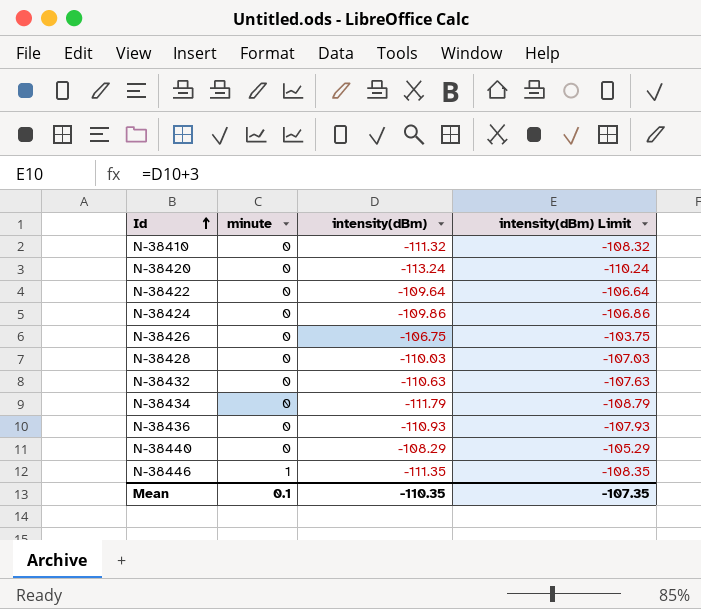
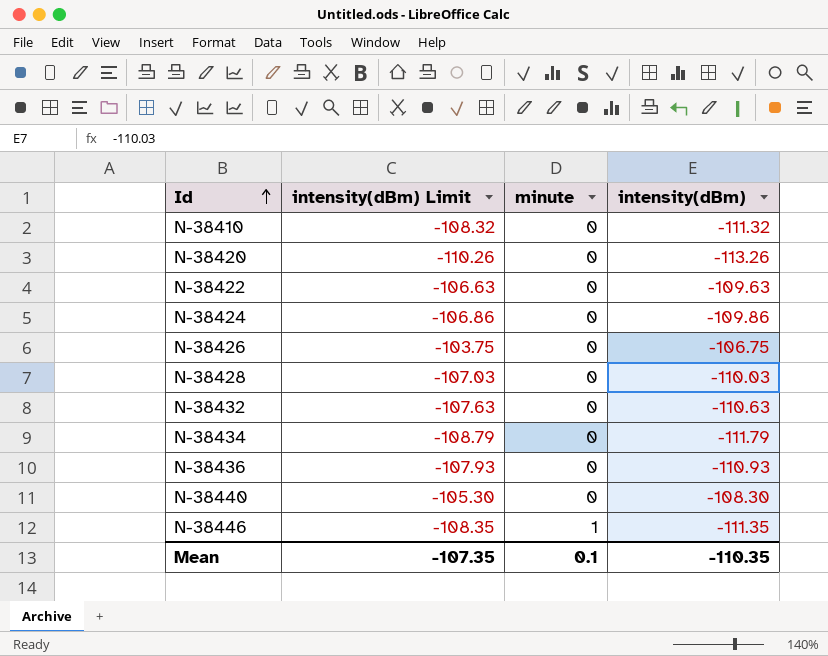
column intensity(dBm) Limit | position: 4 -> 2
N-38420 | intensity(dBm) Limit: -110.24 -> -110.26
N-38420 | intensity(dBm): -113.24 -> -113.26
N-38422 | intensity(dBm) Limit: -106.64 -> -106.63
N-38422 | intensity(dBm): -109.64 -> -109.63
N-38440 | intensity(dBm) Limit: -105.29 -> -105.30
N-38440 | intensity(dBm): -108.29 -> -108.30

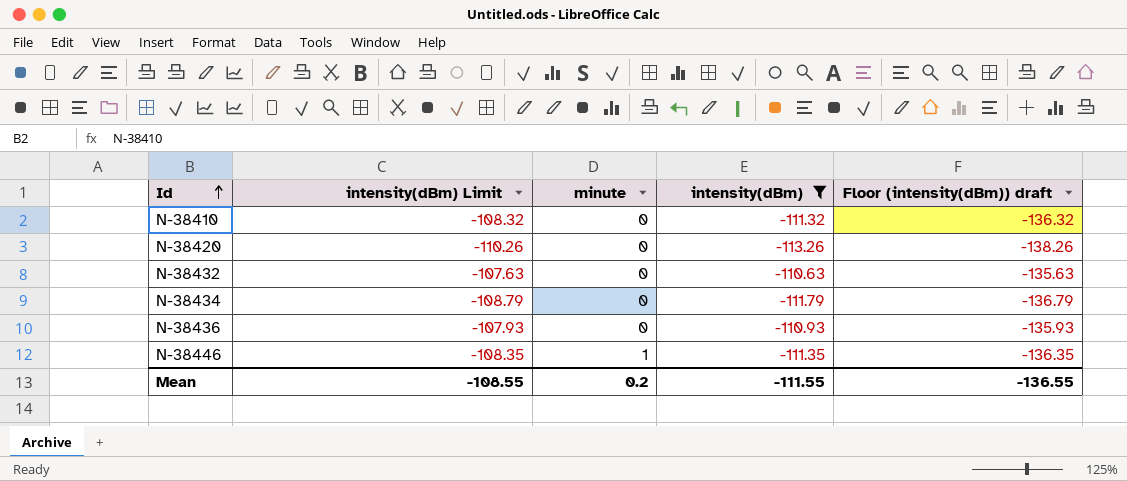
filter: none -> intensity(dBm) <= -110.63
column Floor (intensity(dBm)) draft | formula: none -> [intensity(dBm)] - 25
Mean | intensity(dBm) Limit: -107.35 -> -108.55
Mean | minute: 0.1 -> 0.2
Mean | intensity(dBm): -110.35 -> -111.55

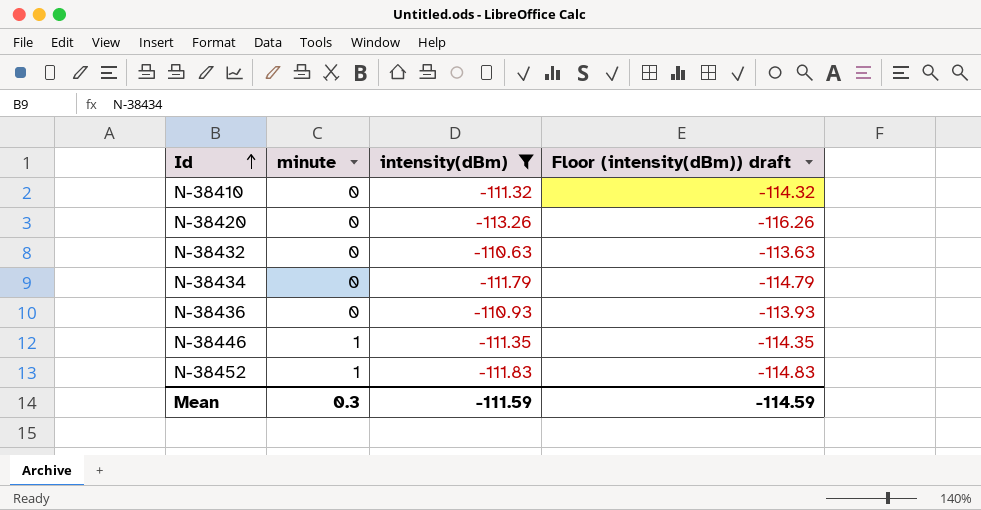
column intensity(dBm) Limit | formula: [intensity(dBm)] + 3 -> none
column Floor (intensity(dBm)) draft | formula: [intensity(dBm)] - 25 -> [intensity(dBm)] - 3
row N-38452: none -> 1 | -111.83 | -114.83
Mean | minute: 0.2 -> 0.3
Mean | intensity(dBm): -111.55 -> -111.59
Mean | Floor (intensity(dBm)) draft: -136.55 -> -114.59

